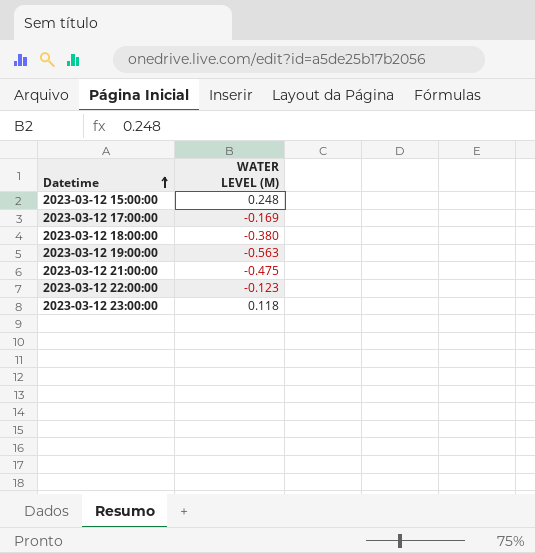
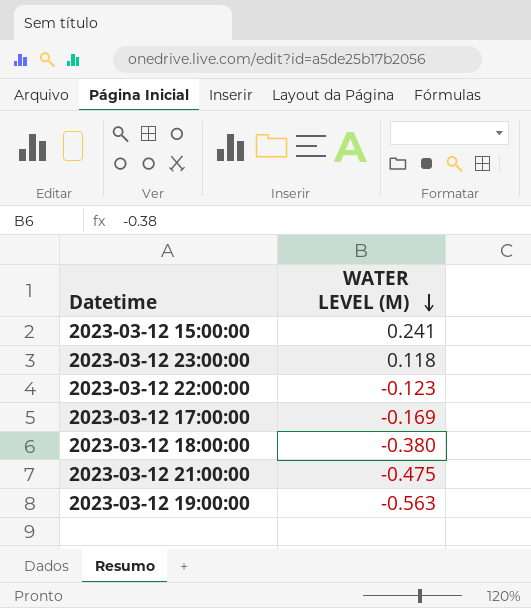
row order: Datetime ascending -> WATER LEVEL (M) descending
2023-03-12 15:00:00 | WATER LEVEL (M): 0.248 -> 0.241

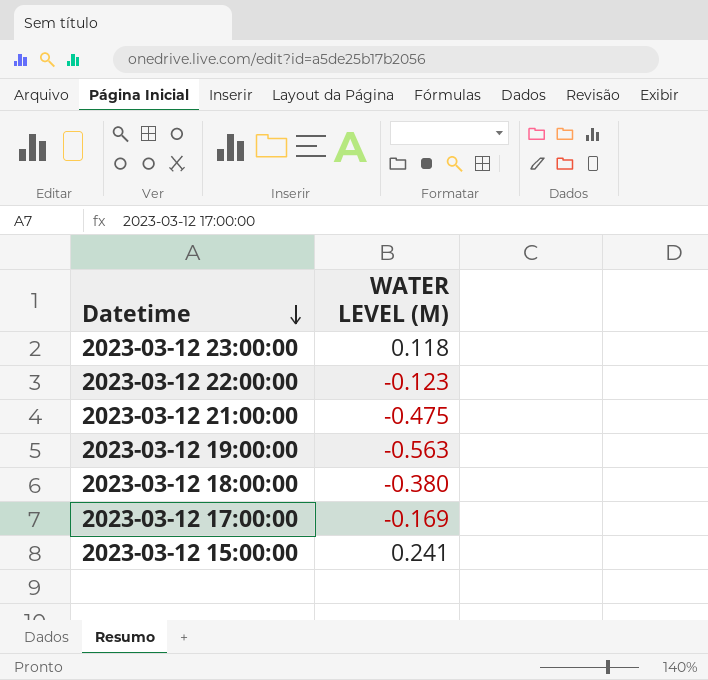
row order: WATER LEVEL (M) descending -> Datetime descending

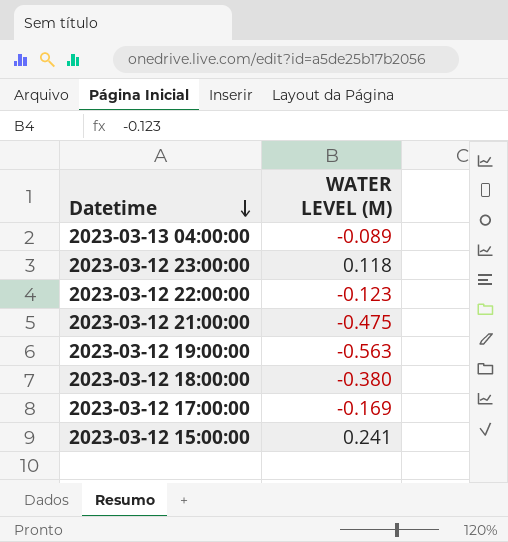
row 2023-03-13 04:00:00: none -> -0.089

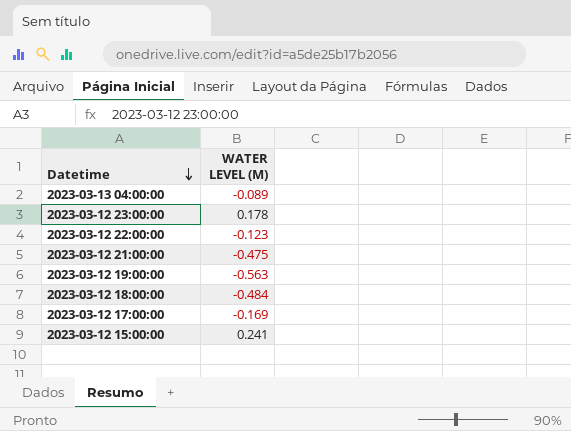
2023-03-12 23:00:00 | WATER LEVEL (M): 0.118 -> 0.178
2023-03-12 18:00:00 | WATER LEVEL (M): -0.380 -> -0.484

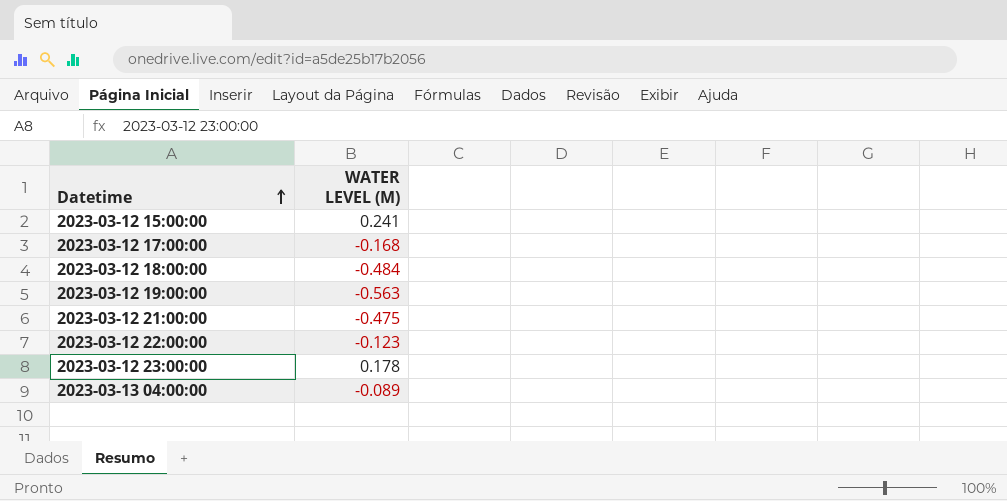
row order: Datetime descending -> Datetime ascending
2023-03-12 17:00:00 | WATER LEVEL (M): -0.169 -> -0.168

